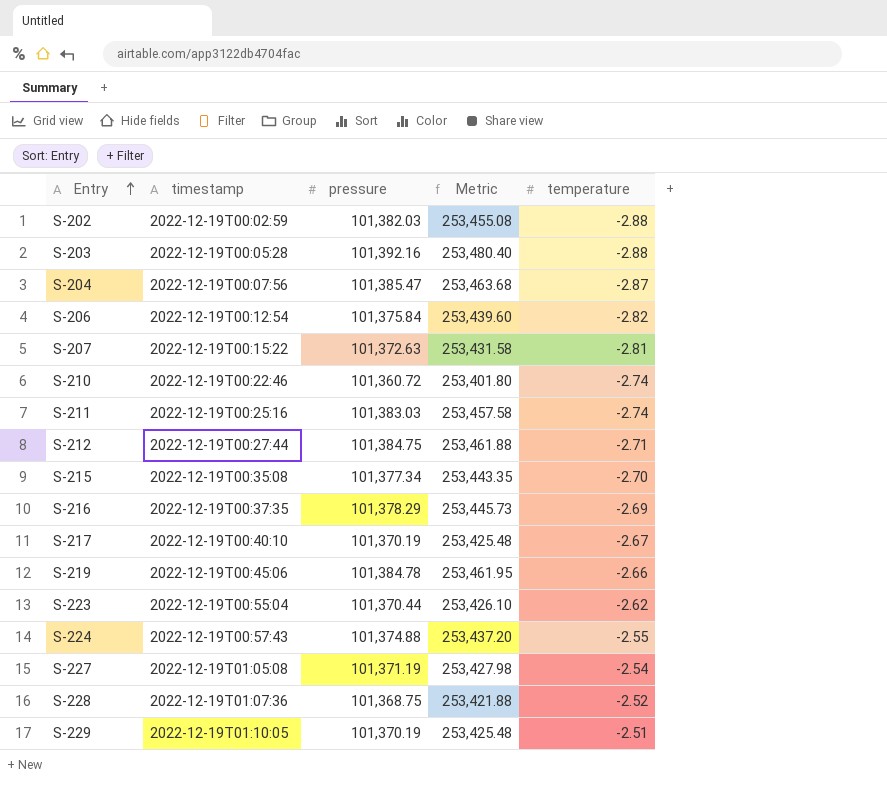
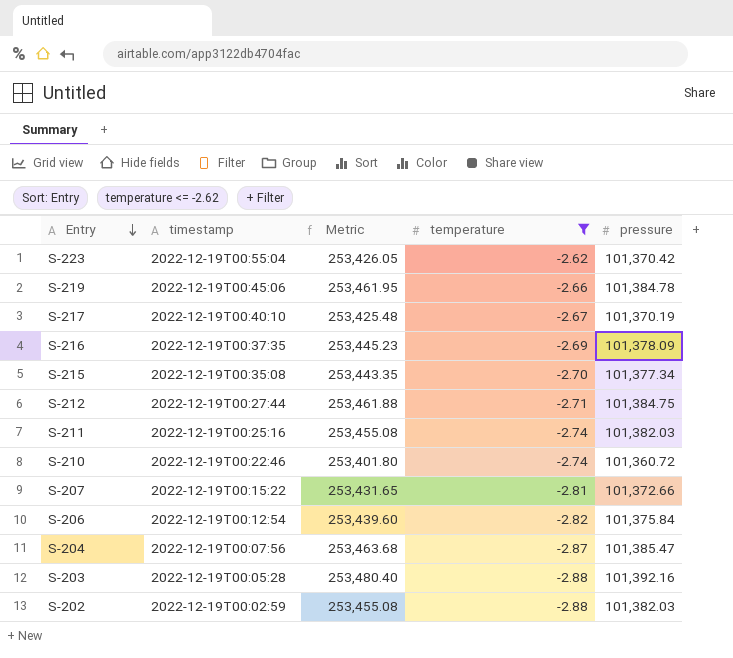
filter: none -> temperature <= -2.62
row order: Entry ascending -> Entry descending
column pressure | position: 3 -> 5
S-223 | Metric: 253,426.10 -> 253,426.05
S-223 | pressure: 101,370.44 -> 101,370.42
S-216 | Metric: 253,445.73 -> 253,445.23
S-216 | pressure: 101,378.29 -> 101,378.09
S-211 | Metric: 253,457.58 -> 253,455.08
S-211 | pressure: 101,383.03 -> 101,382.03
S-207 | Metric: 253,431.58 -> 253,431.65
S-207 | pressure: 101,372.63 -> 101,372.66

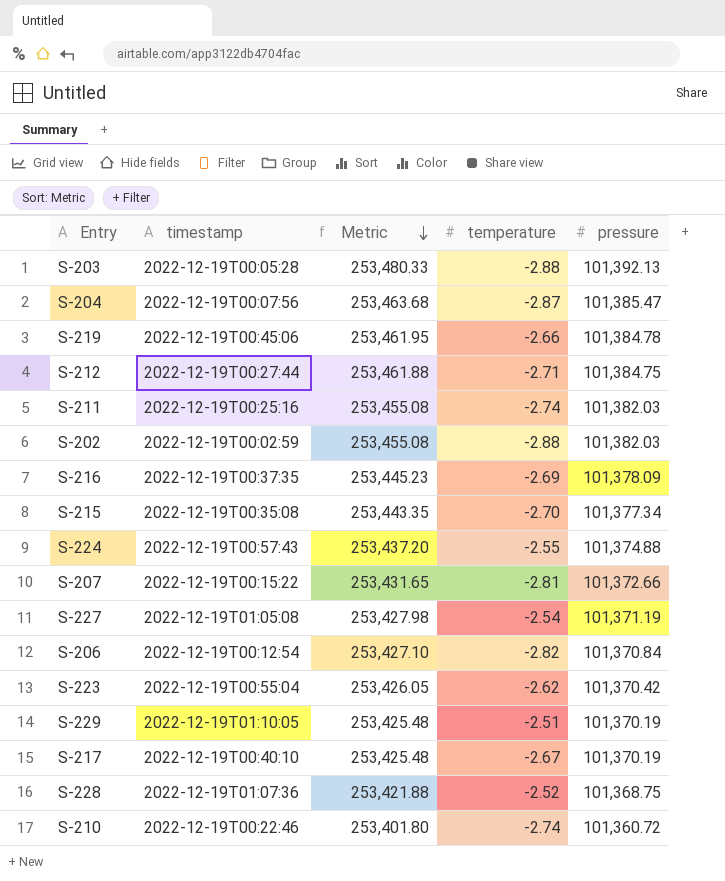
filter: temperature <= -2.62 -> none
row order: Entry descending -> Metric descending
S-203 | Metric: 253,480.40 -> 253,480.33
S-203 | pressure: 101,392.16 -> 101,392.13
S-206 | Metric: 253,439.60 -> 253,427.10
S-206 | pressure: 101,375.84 -> 101,370.84

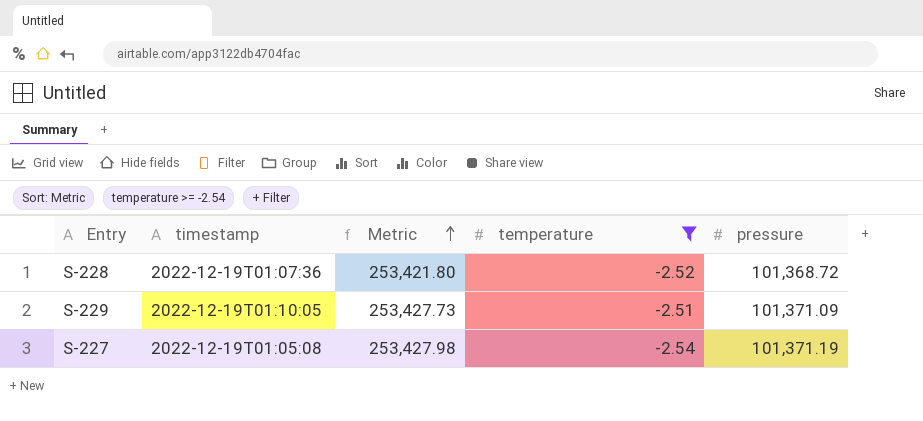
filter: none -> temperature >= -2.54
row order: Metric descending -> Metric ascending
S-228 | Metric: 253,421.88 -> 253,421.80
S-228 | pressure: 101,368.75 -> 101,368.72
S-229 | Metric: 253,425.48 -> 253,427.73
S-229 | pressure: 101,370.19 -> 101,371.09

